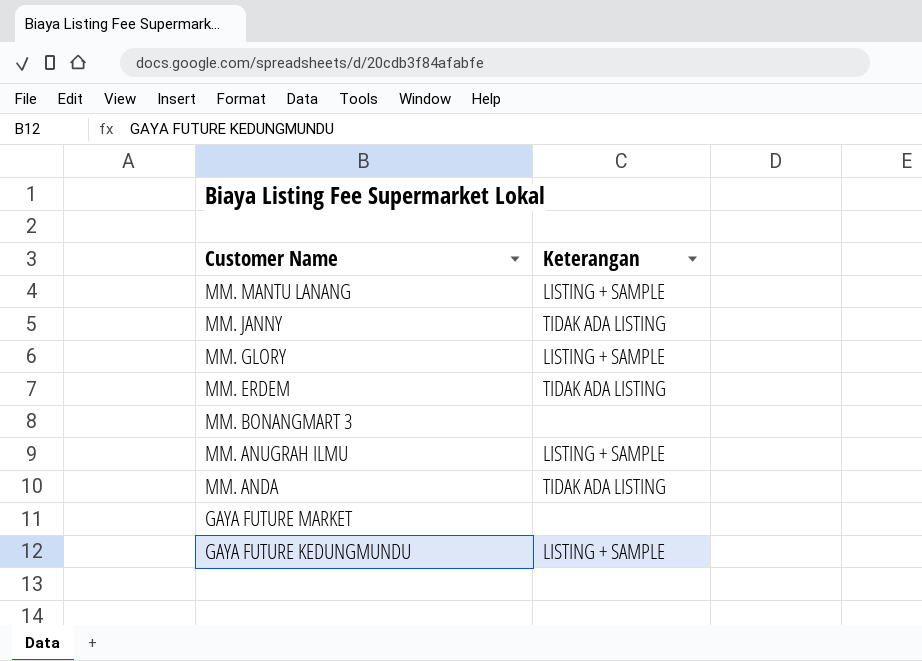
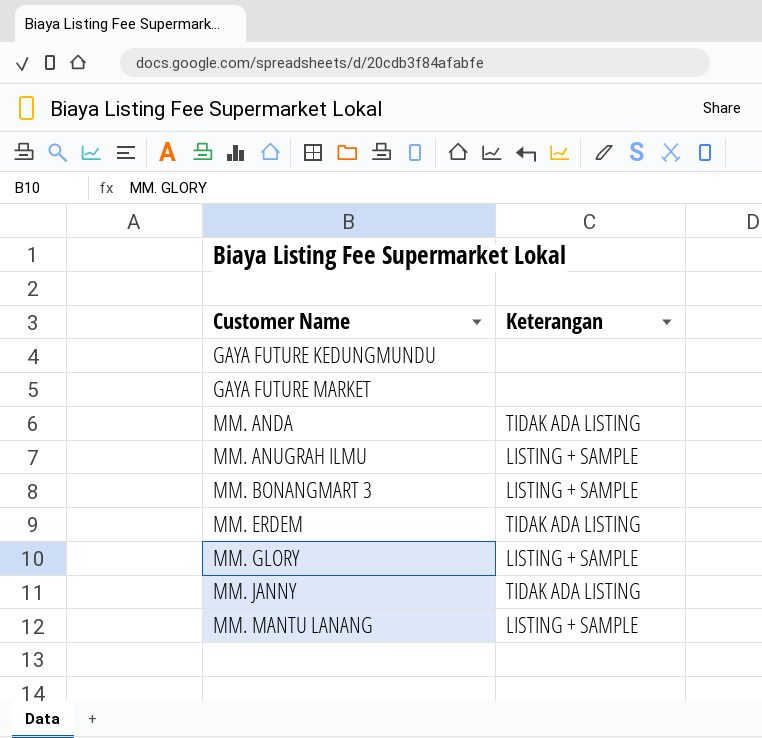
row order: Customer Name descending -> Customer Name ascending
GAYA FUTURE KEDUNGMUNDU | Keterangan: LISTING + SAMPLE -> none
MM. BONANGMART 3 | Keterangan: none -> LISTING + SAMPLE

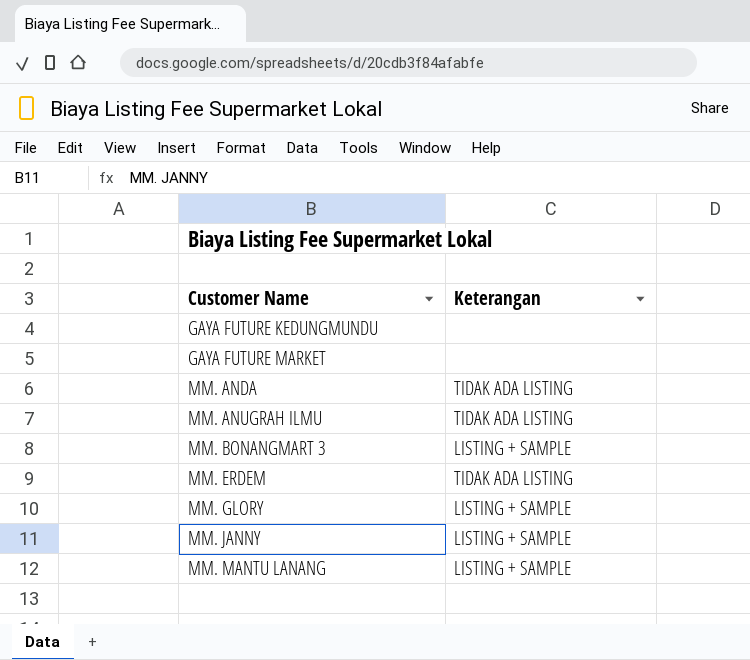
MM. ANUGRAH ILMU | Keterangan: LISTING + SAMPLE -> TIDAK ADA LISTING
MM. JANNY | Keterangan: TIDAK ADA LISTING -> LISTING + SAMPLE

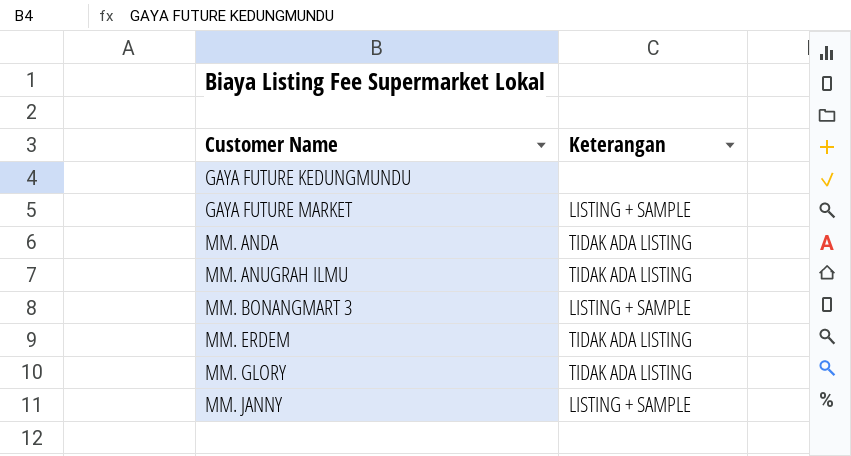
row MM. MANTU LANANG: LISTING + SAMPLE -> none
GAYA FUTURE MARKET | Keterangan: none -> LISTING + SAMPLE
MM. GLORY | Keterangan: LISTING + SAMPLE -> TIDAK ADA LISTING

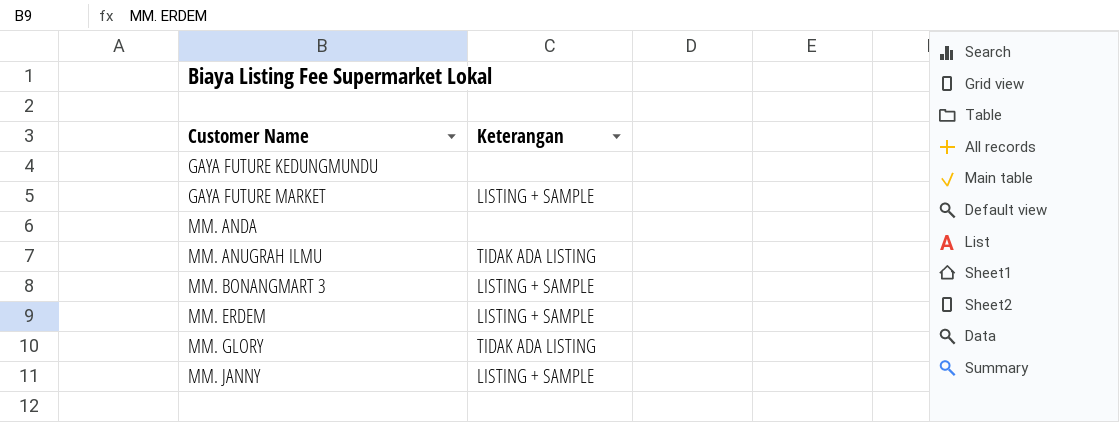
MM. ANDA | Keterangan: TIDAK ADA LISTING -> none
MM. ERDEM | Keterangan: TIDAK ADA LISTING -> LISTING + SAMPLE

